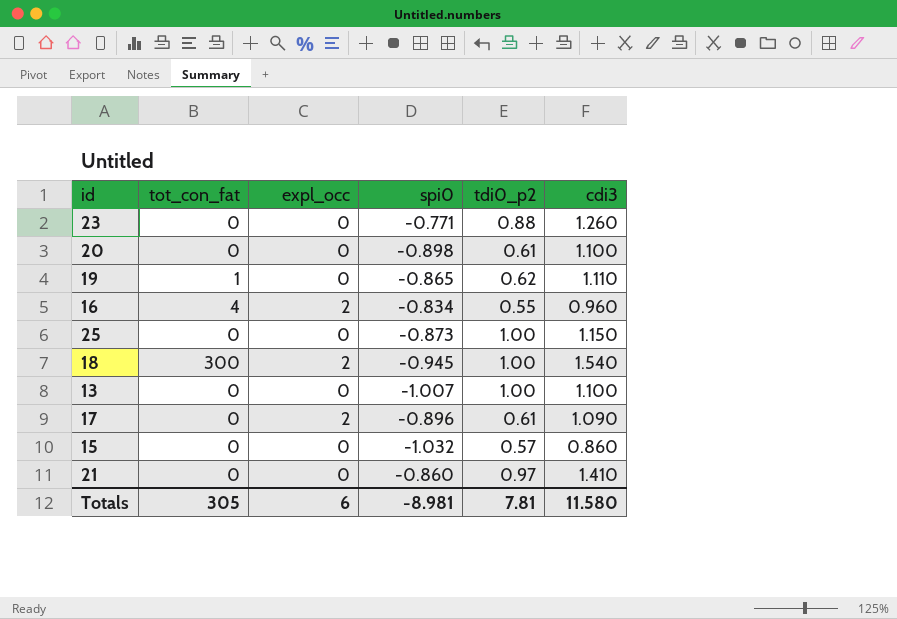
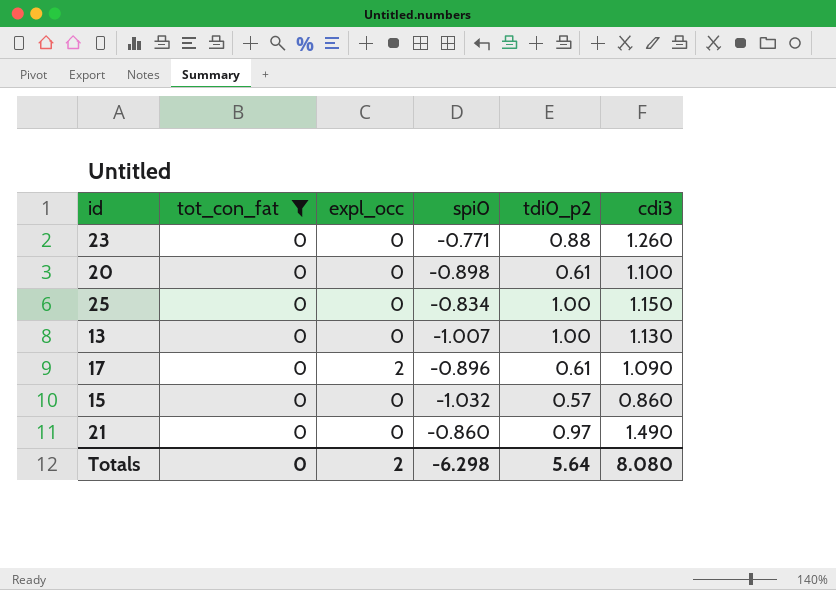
filter: none -> tot_con_fat = 0
25 | spi0: -0.873 -> -0.834
13 | cdi3: 1.100 -> 1.130
21 | cdi3: 1.410 -> 1.490
Totals | tot_con_fat: 305 -> 0
Totals | expl_occ: 6 -> 2
Totals | spi0: -8.981 -> -6.298
Totals | tdi0_p2: 7.81 -> 5.64
Totals | cdi3: 11.580 -> 8.080

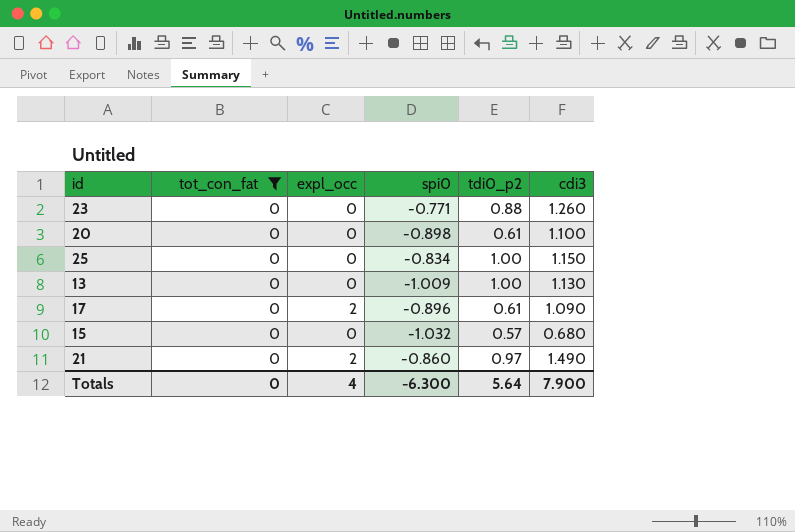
13 | spi0: -1.007 -> -1.009
15 | cdi3: 0.860 -> 0.680
21 | expl_occ: 0 -> 2
Totals | expl_occ: 2 -> 4
Totals | spi0: -6.298 -> -6.300
Totals | cdi3: 8.080 -> 7.900

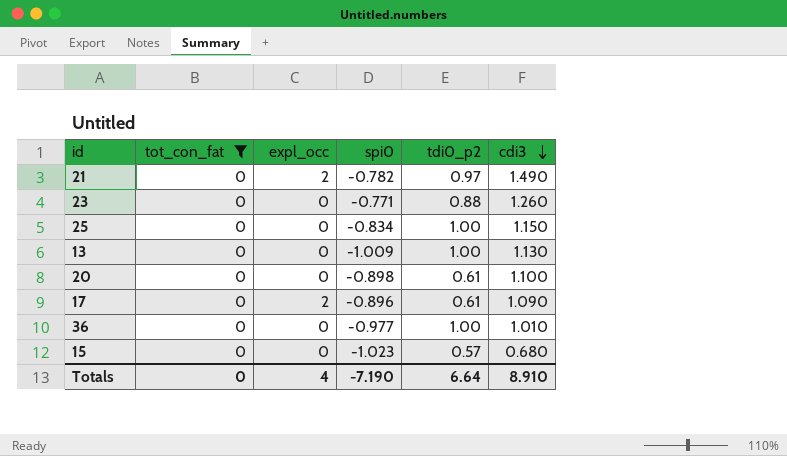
row order: none -> cdi3 descending
21 | spi0: -0.860 -> -0.782
row 36: none -> 0 | 0 | -0.977 | 1.00 | 1.010
15 | spi0: -1.032 -> -1.023
Totals | spi0: -6.300 -> -7.190
Totals | tdi0_p2: 5.64 -> 6.64
Totals | cdi3: 7.900 -> 8.910

